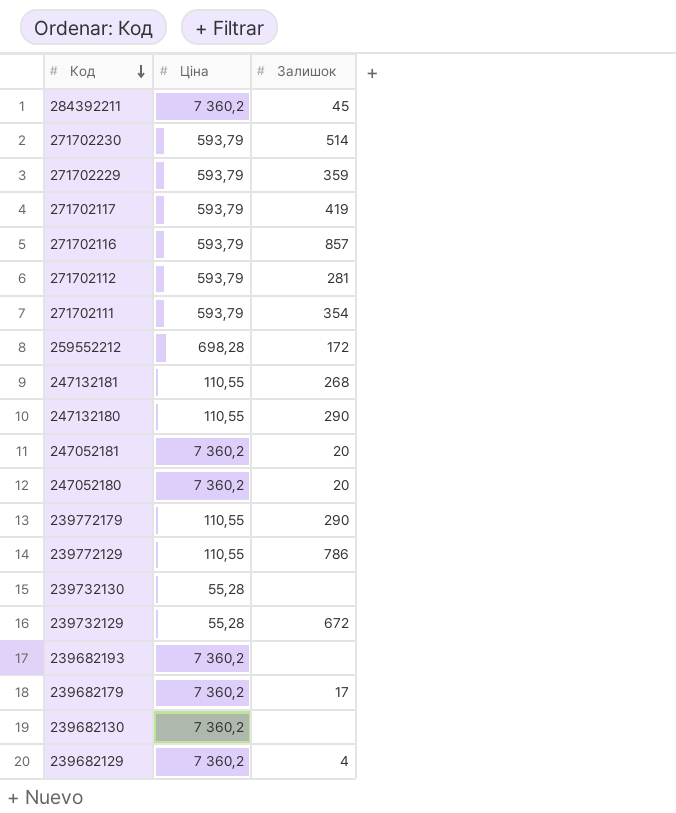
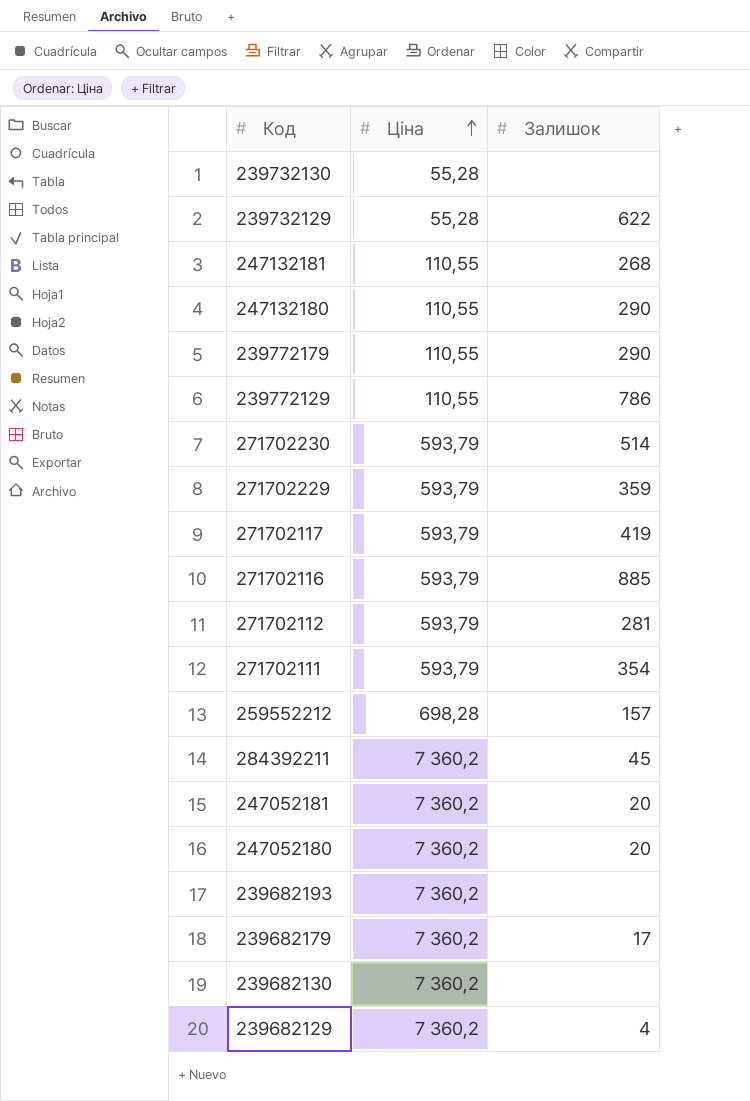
row order: Код descending -> Ціна ascending
239732129 | Залишок: 672 -> 622
271702116 | Залишок: 857 -> 885
259552212 | Залишок: 172 -> 157

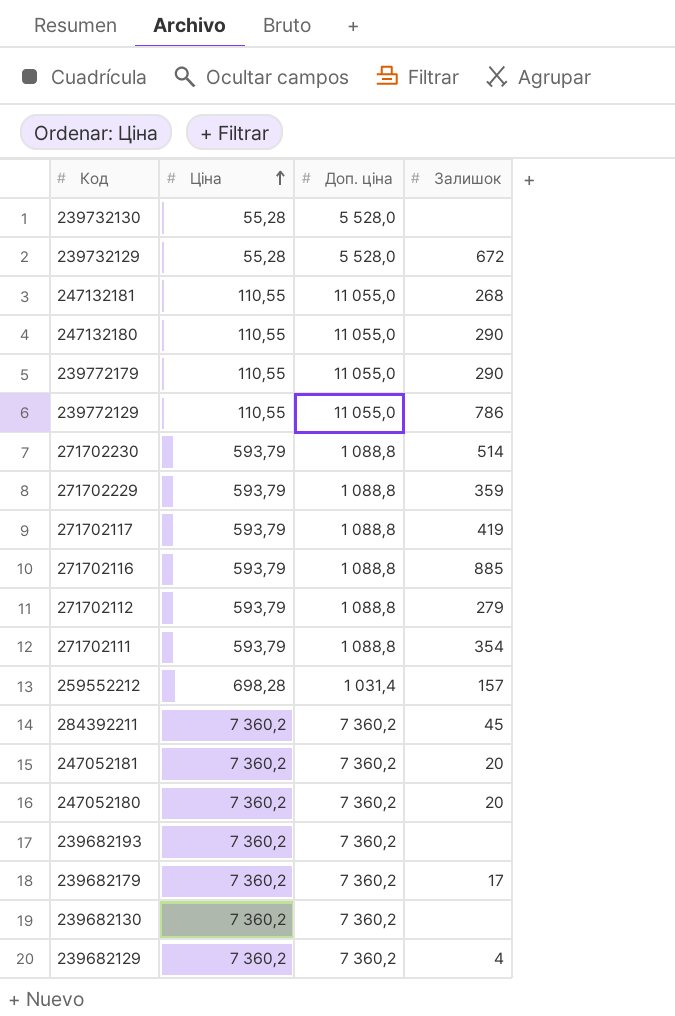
column Доп. ціна | position: none -> 3
239732129 | Залишок: 622 -> 672
271702112 | Залишок: 281 -> 279

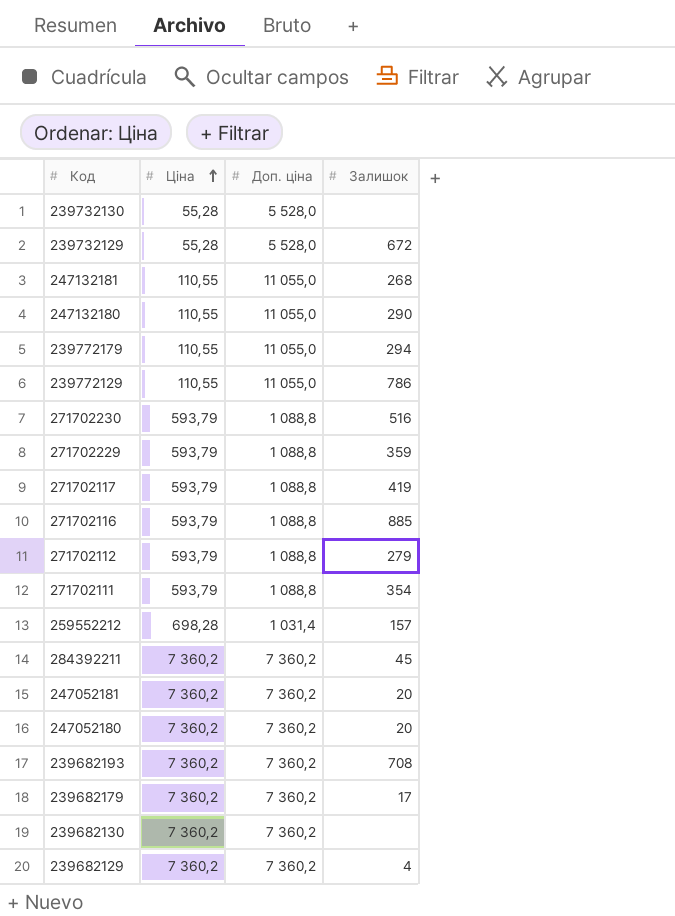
239772179 | Залишок: 290 -> 294
271702230 | Залишок: 514 -> 516
239682193 | Залишок: none -> 708

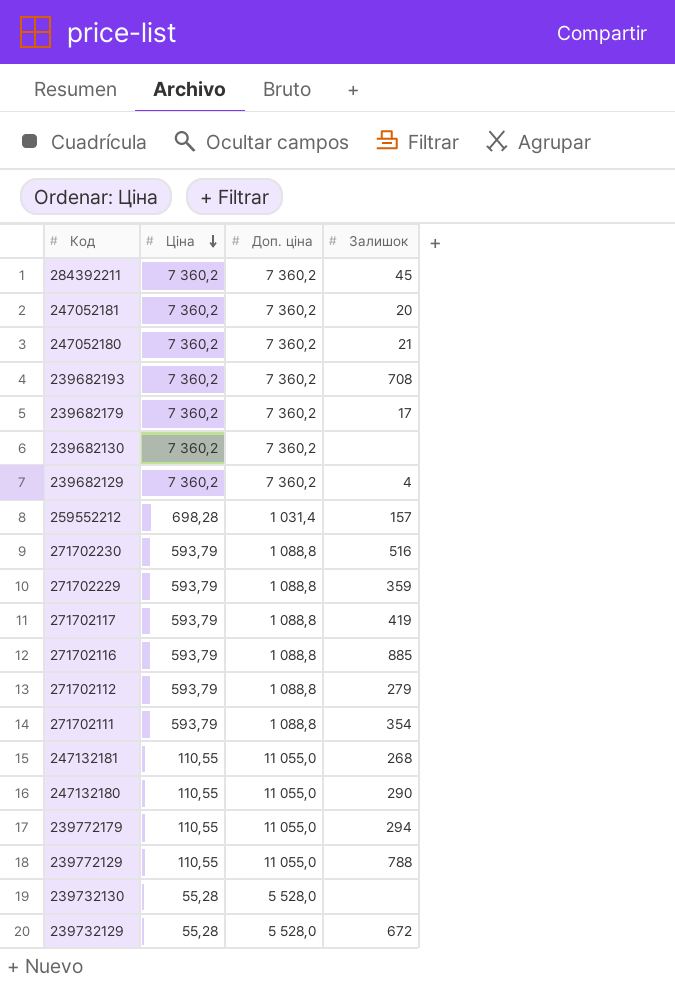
row order: Ціна ascending -> Ціна descending
247052180 | Залишок: 20 -> 21
239772129 | Залишок: 786 -> 788

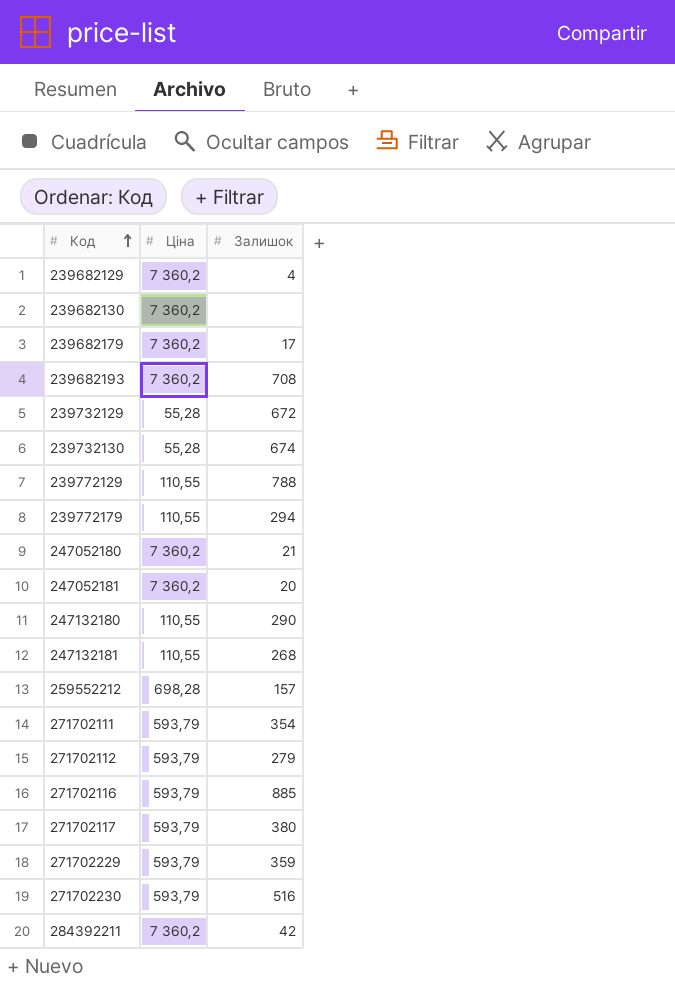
row order: Ціна descending -> Код ascending
column Доп. ціна | position: 3 -> none
239732130 | Залишок: none -> 674
271702117 | Залишок: 419 -> 380
284392211 | Залишок: 45 -> 42

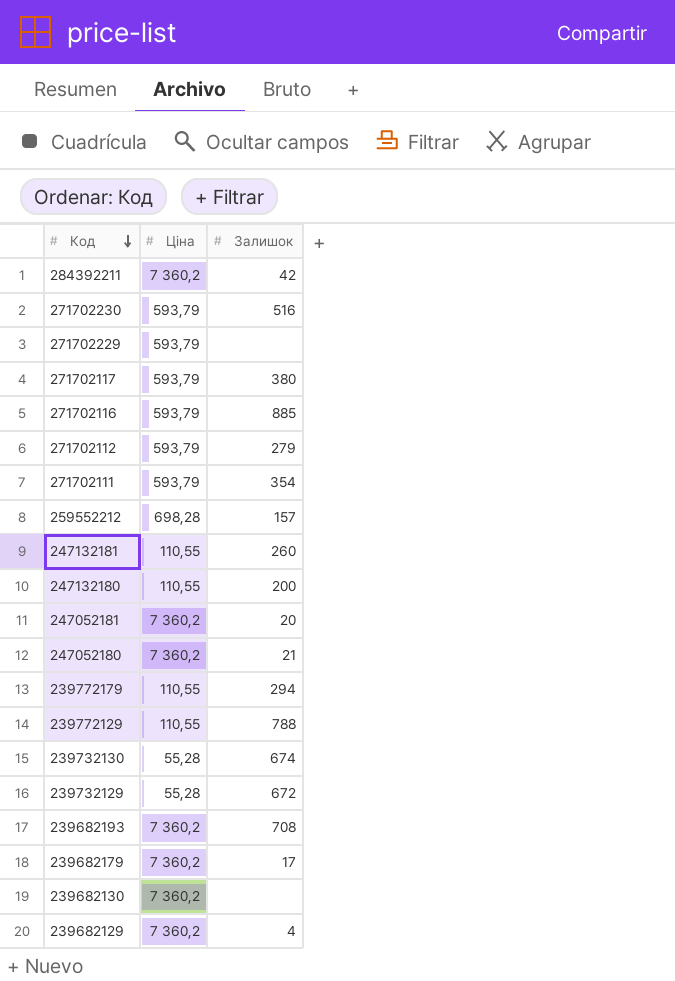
row order: Код ascending -> Код descending
271702229 | Залишок: 359 -> none
247132181 | Залишок: 268 -> 260
247132180 | Залишок: 290 -> 200

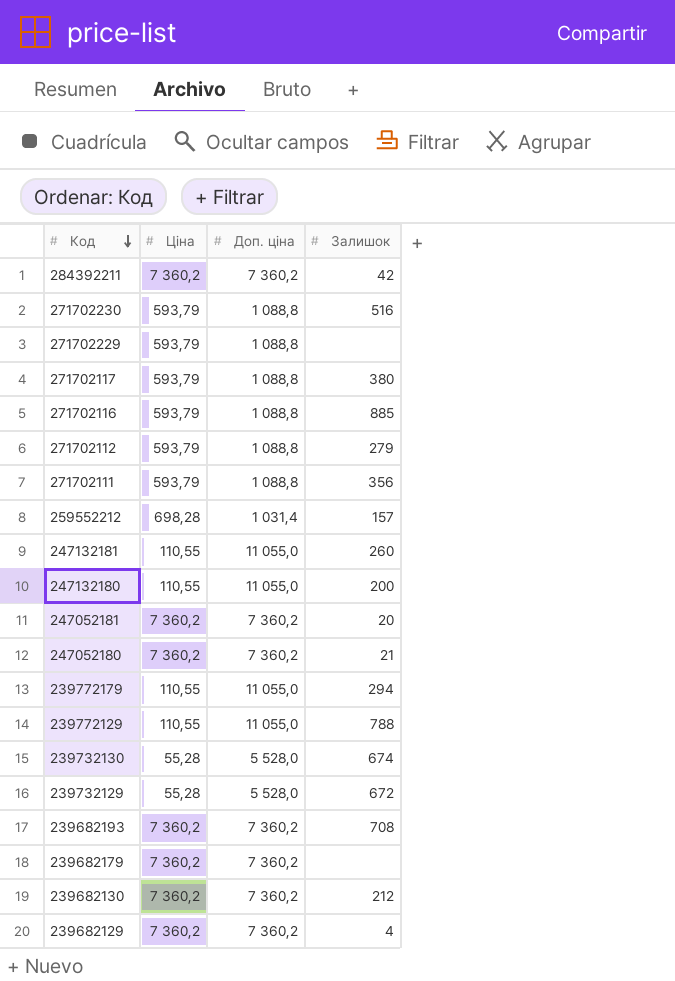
column Доп. ціна | position: none -> 3
271702111 | Залишок: 354 -> 356
239682179 | Залишок: 17 -> none
239682130 | Залишок: none -> 212

